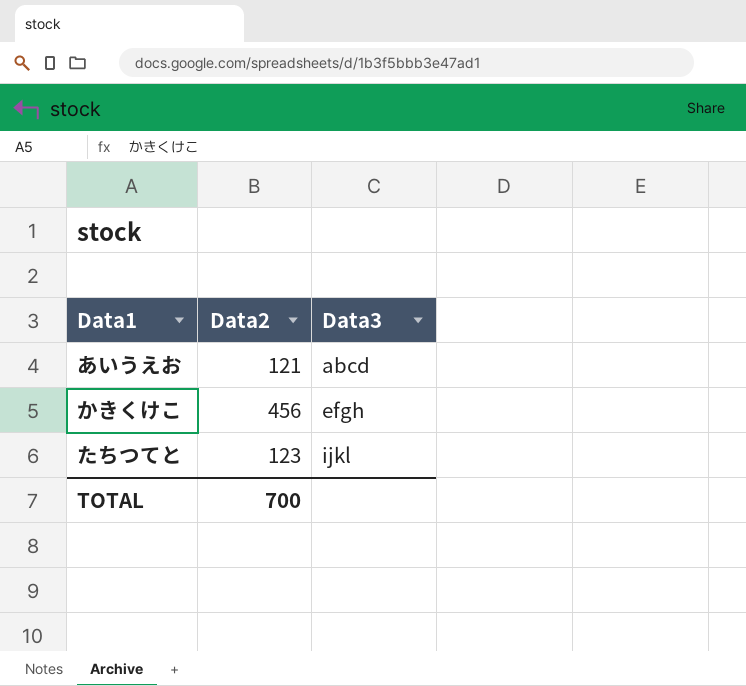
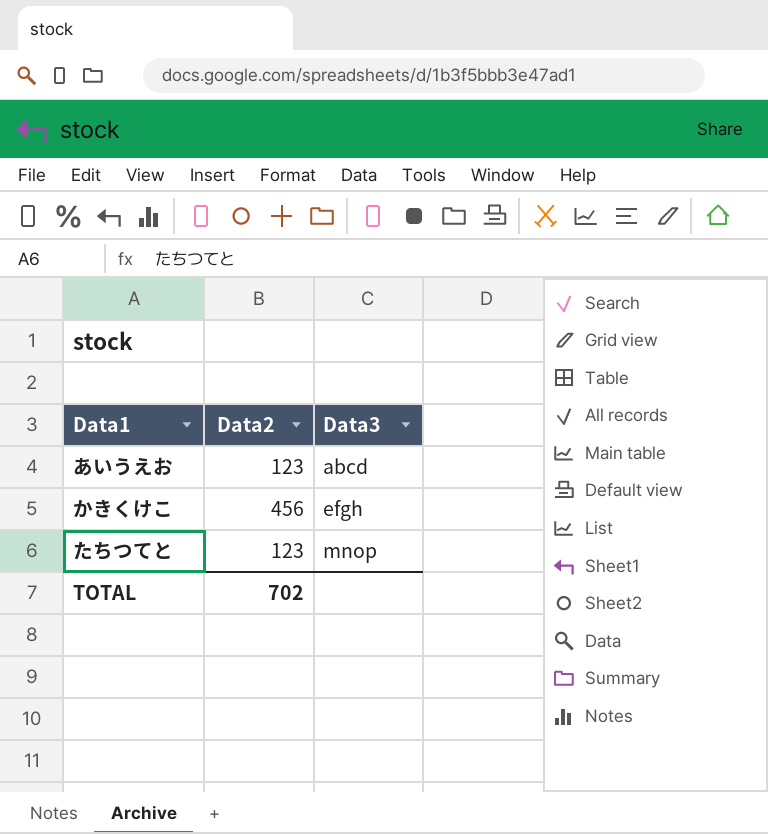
あいうえお | Data2: 121 -> 123
たちつてと | Data3: ijkl -> mnop
TOTAL | Data2: 700 -> 702

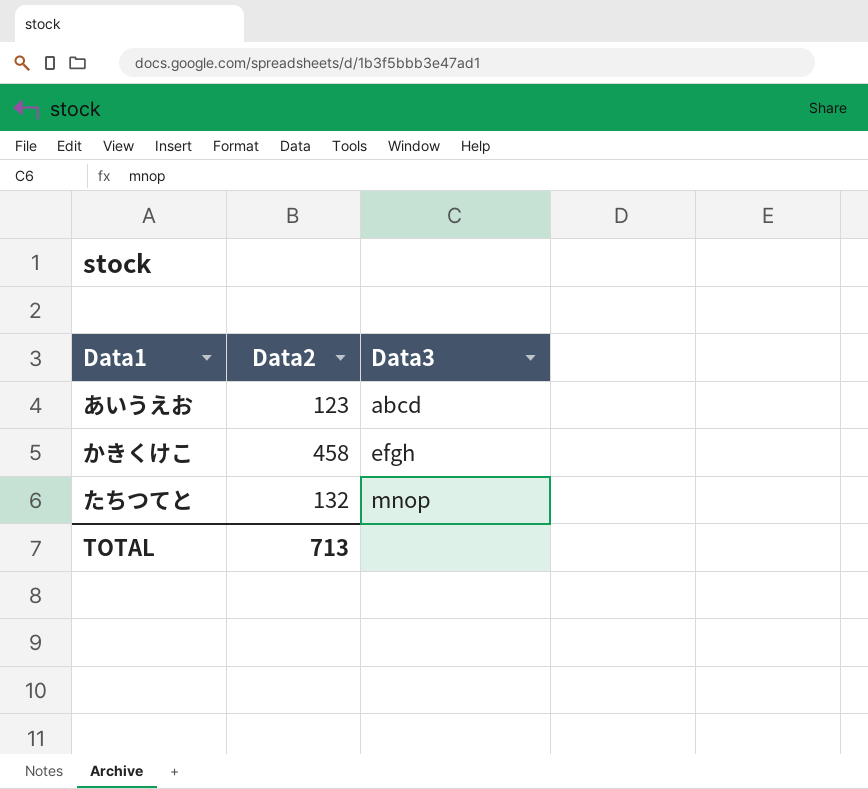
かきくけこ | Data2: 456 -> 458
たちつてと | Data2: 123 -> 132
TOTAL | Data2: 702 -> 713

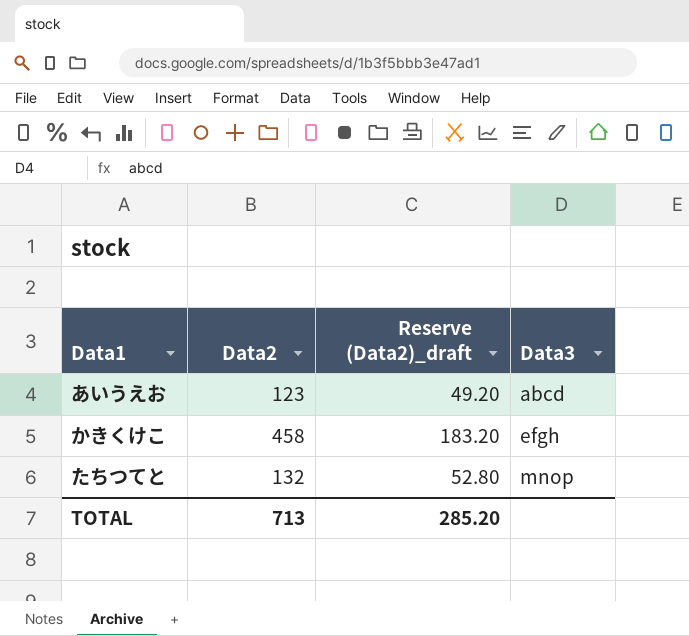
column Reserve (Data2)_draft | formula: none -> [Data2] * 0.4

